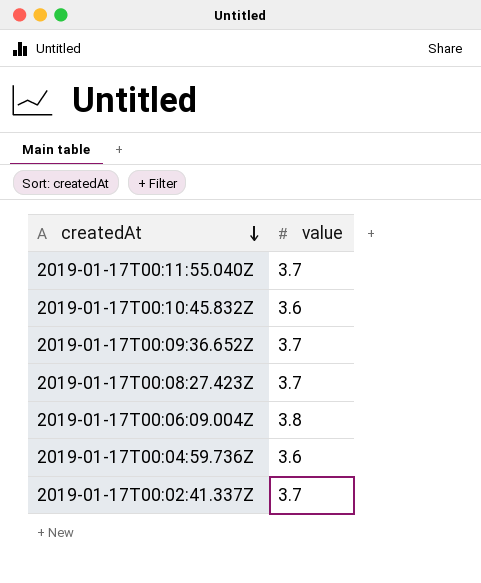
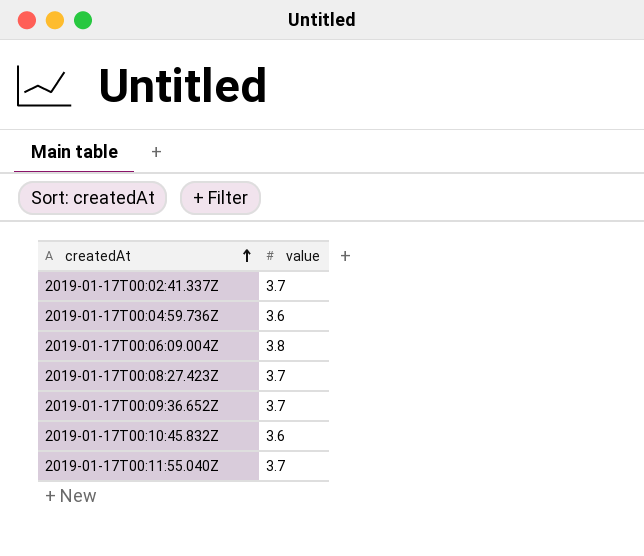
row order: createdAt descending -> createdAt ascending

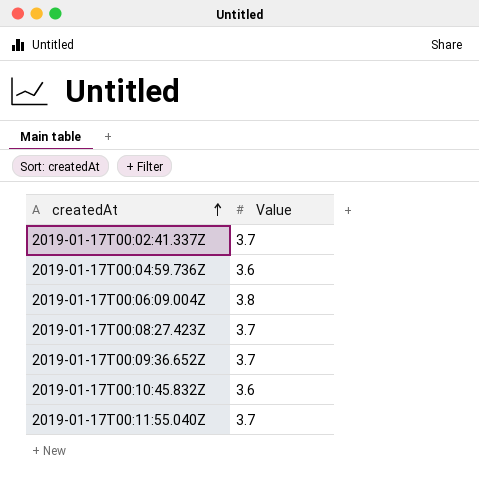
column name: value -> Value

